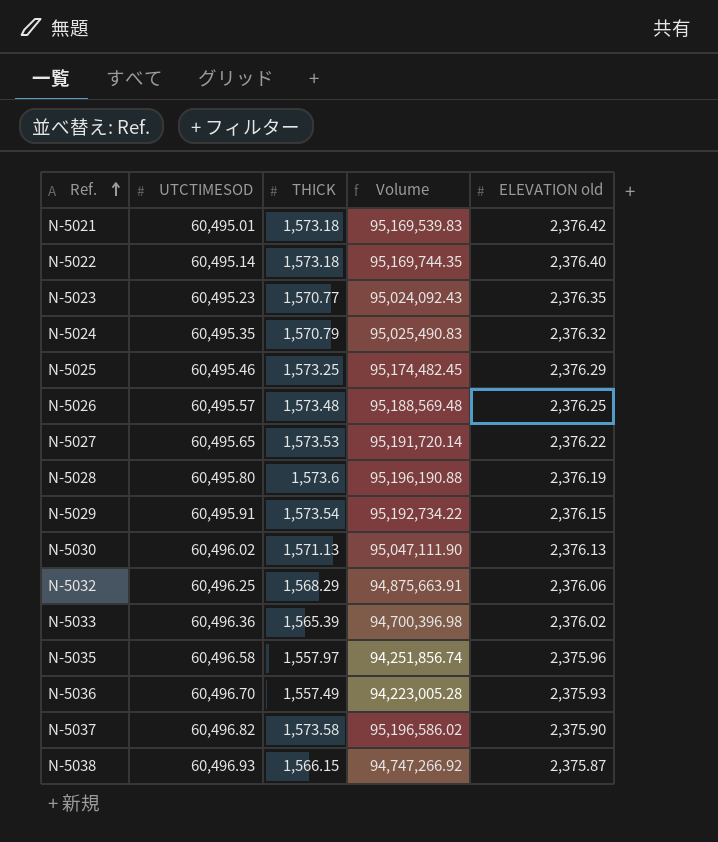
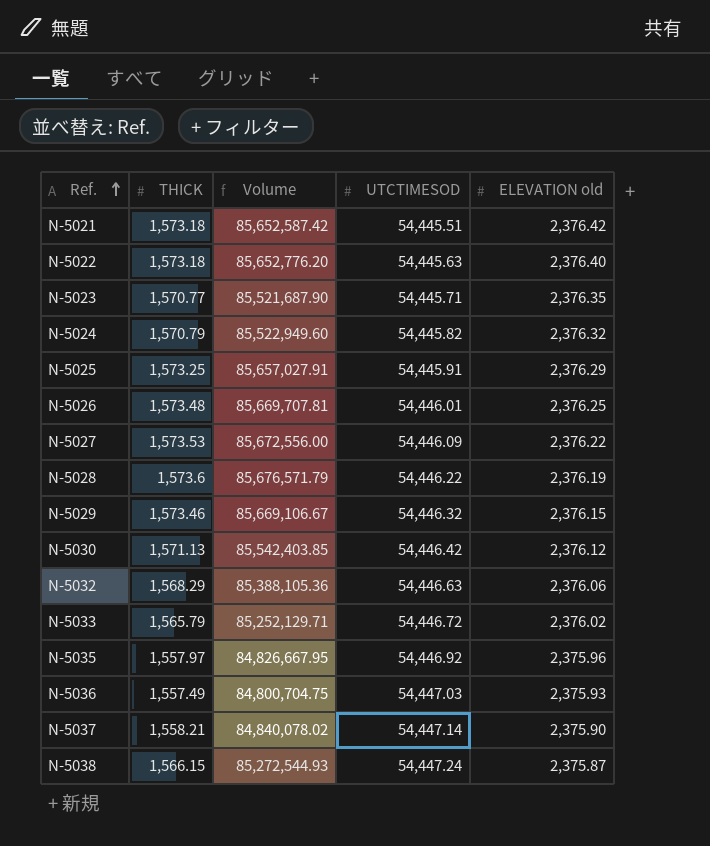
column UTCTIMESOD | position: 2 -> 4
N-5021 | Volume: 95,169,539.83 -> 85,652,587.42
N-5021 | UTCTIMESOD: 60,495.01 -> 54,445.51
N-5022 | Volume: 95,169,744.35 -> 85,652,776.20
N-5022 | UTCTIMESOD: 60,495.14 -> 54,445.63
N-5023 | Volume: 95,024,092.43 -> 85,521,687.90
N-5023 | UTCTIMESOD: 60,495.23 -> 54,445.71
N-5024 | Volume: 95,025,490.83 -> 85,522,949.60
N-5024 | UTCTIMESOD: 60,495.35 -> 54,445.82
N-5025 | Volume: 95,174,482.45 -> 85,657,027.91
N-5025 | UTCTIMESOD: 60,495.46 -> 54,445.91
N-5026 | Volume: 95,188,569.48 -> 85,669,707.81
N-5026 | UTCTIMESOD: 60,495.57 -> 54,446.01
N-5027 | Volume: 95,191,720.14 -> 85,672,556.00
N-5027 | UTCTIMESOD: 60,495.65 -> 54,446.09
N-5028 | Volume: 95,196,190.88 -> 85,676,571.79
N-5028 | UTCTIMESOD: 60,495.80 -> 54,446.22
N-5029 | THICK: 1,573.54 -> 1,573.46
N-5029 | Volume: 95,192,734.22 -> 85,669,106.67
N-5029 | UTCTIMESOD: 60,495.91 -> 54,446.32
N-5030 | Volume: 95,047,111.90 -> 85,542,403.85
N-5030 | UTCTIMESOD: 60,496.02 -> 54,446.42
N-5030 | ELEVATION old: 2,376.13 -> 2,376.12
N-5032 | Volume: 94,875,663.91 -> 85,388,105.36
N-5032 | UTCTIMESOD: 60,496.25 -> 54,446.63
N-5033 | THICK: 1,565.39 -> 1,565.79
N-5033 | Volume: 94,700,396.98 -> 85,252,129.71
N-5033 | UTCTIMESOD: 60,496.36 -> 54,446.72
N-5035 | Volume: 94,251,856.74 -> 84,826,667.95
N-5035 | UTCTIMESOD: 60,496.58 -> 54,446.92
N-5036 | Volume: 94,223,005.28 -> 84,800,704.75
N-5036 | UTCTIMESOD: 60,496.70 -> 54,447.03
N-5037 | THICK: 1,573.58 -> 1,558.21
N-5037 | Volume: 95,196,586.02 -> 84,840,078.02
N-5037 | UTCTIMESOD: 60,496.82 -> 54,447.14
N-5038 | Volume: 94,747,266.92 -> 85,272,544.93
N-5038 | UTCTIMESOD: 60,496.93 -> 54,447.24

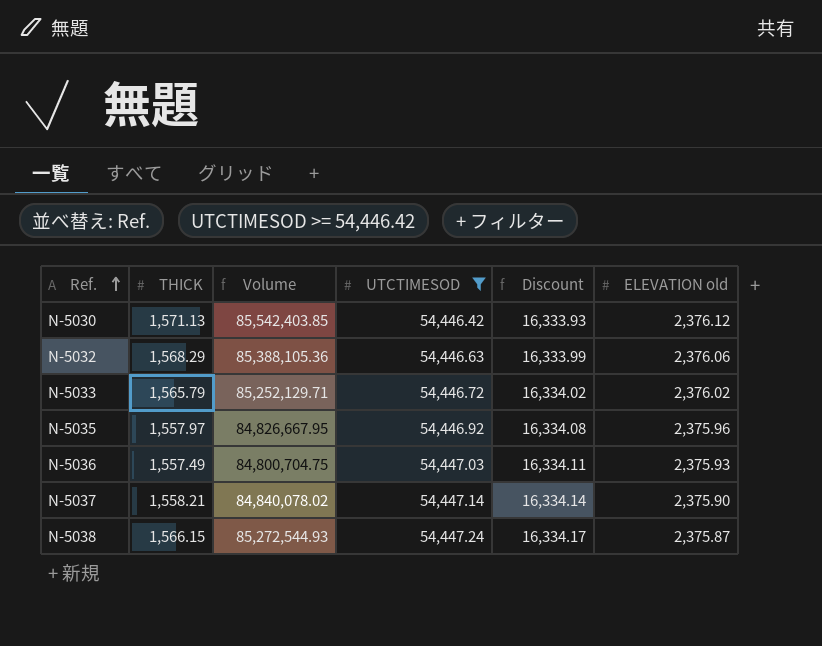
filter: none -> UTCTIMESOD >= 54,446.42
column Discount | formula: none -> [UTCTIMESOD] * 0.3

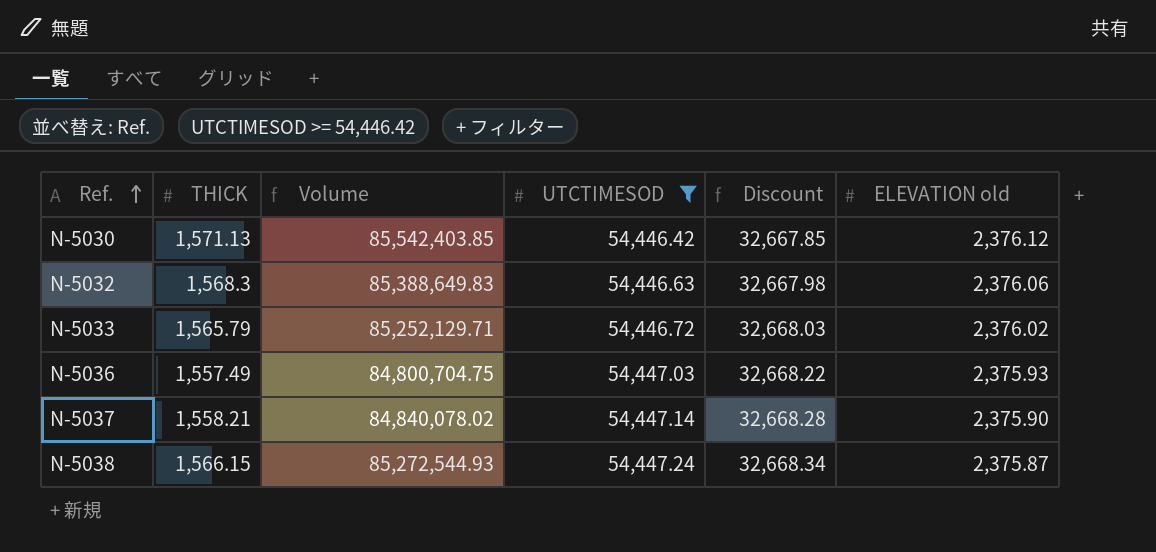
column Discount | formula: [UTCTIMESOD] * 0.3 -> [UTCTIMESOD] * 0.6
row N-5035: 1,557.97 | 84,826,667.95 | 54,446.92 | 16,334.08 | 2,375.96 -> none
N-5032 | THICK: 1,568.29 -> 1,568.3
N-5032 | Volume: 85,388,105.36 -> 85,388,649.83

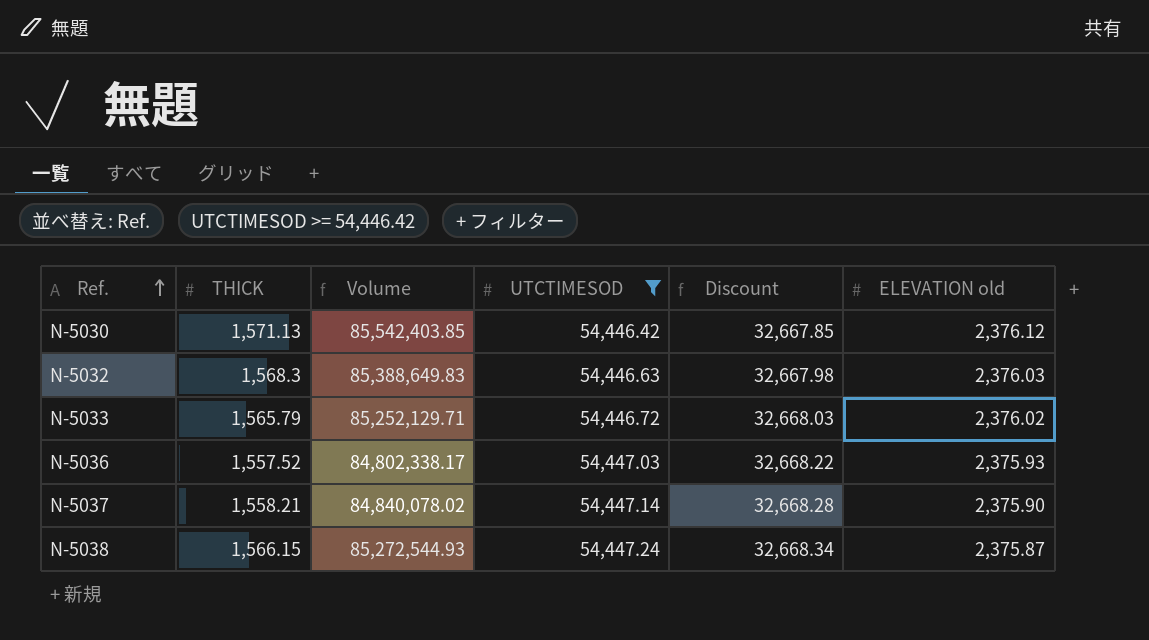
N-5032 | ELEVATION old: 2,376.06 -> 2,376.03
N-5036 | THICK: 1,557.49 -> 1,557.52
N-5036 | Volume: 84,800,704.75 -> 84,802,338.17

